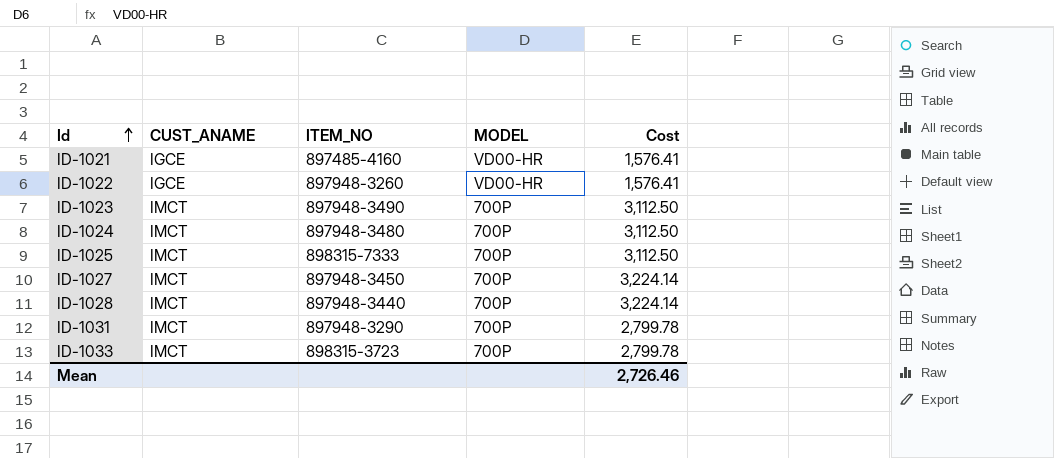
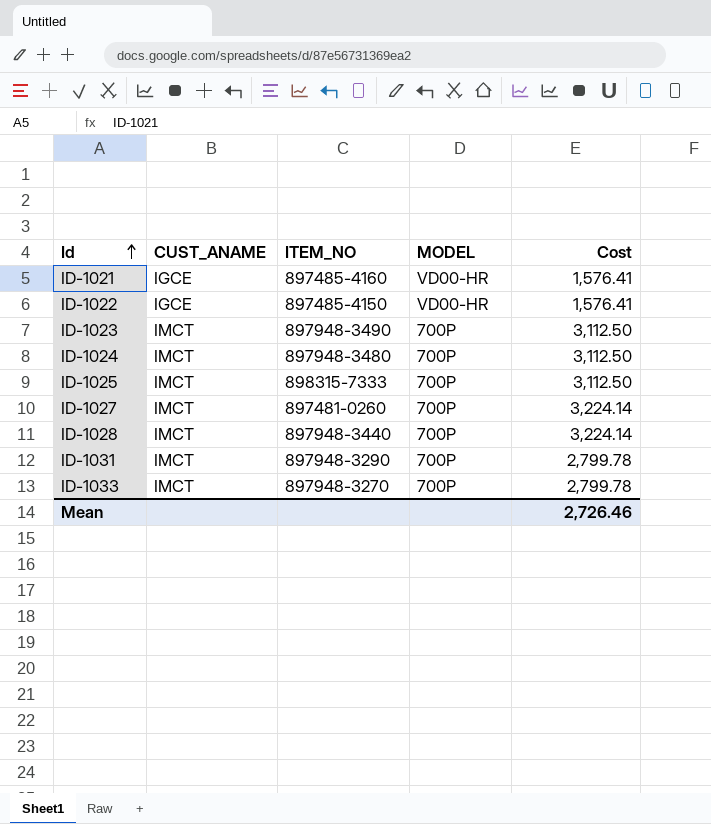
ID-1022 | ITEM_NO: 897948-3260 -> 897485-4150
ID-1027 | ITEM_NO: 897948-3450 -> 897481-0260
ID-1033 | ITEM_NO: 898315-3723 -> 897948-3270

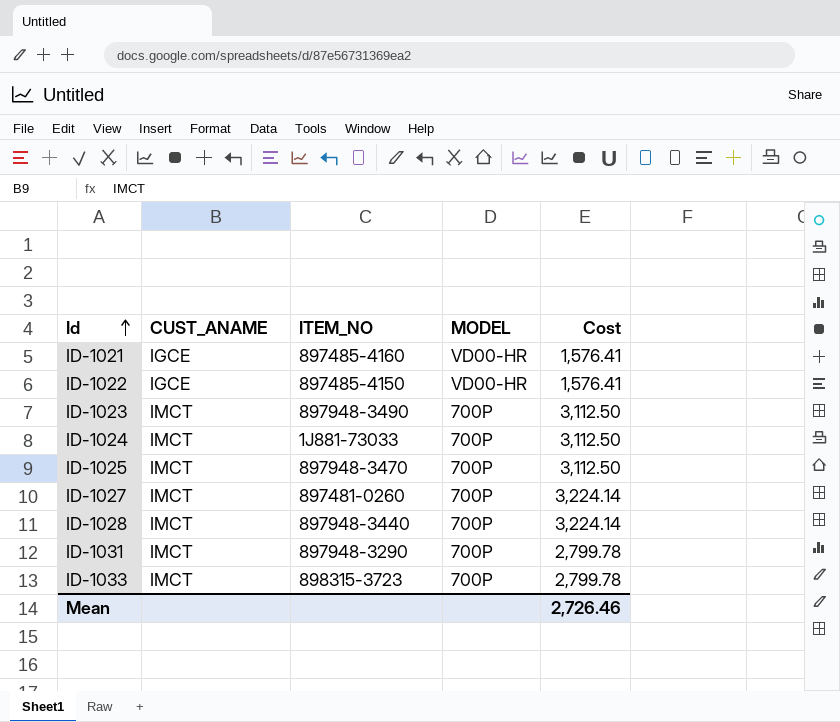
ID-1024 | ITEM_NO: 897948-3480 -> 1J881-73033
ID-1025 | ITEM_NO: 898315-7333 -> 897948-3470
ID-1033 | ITEM_NO: 897948-3270 -> 898315-3723

